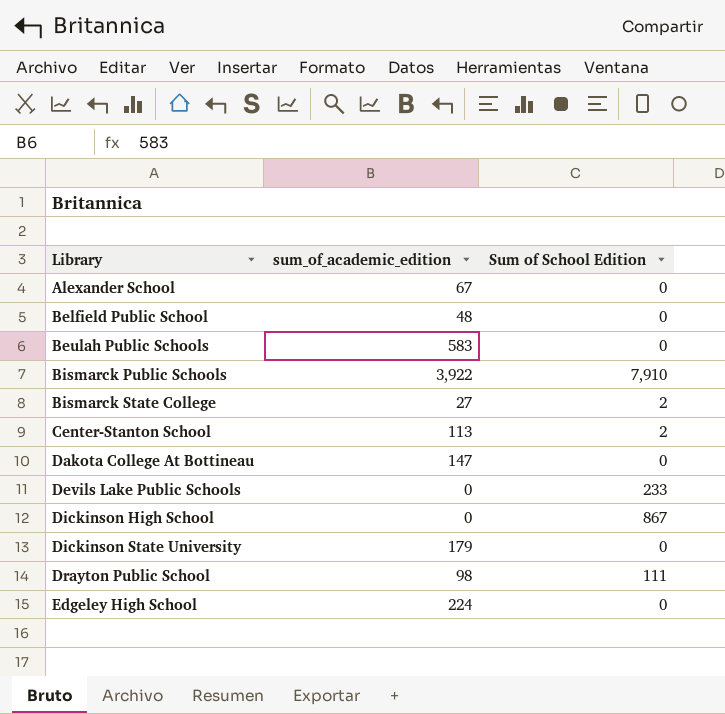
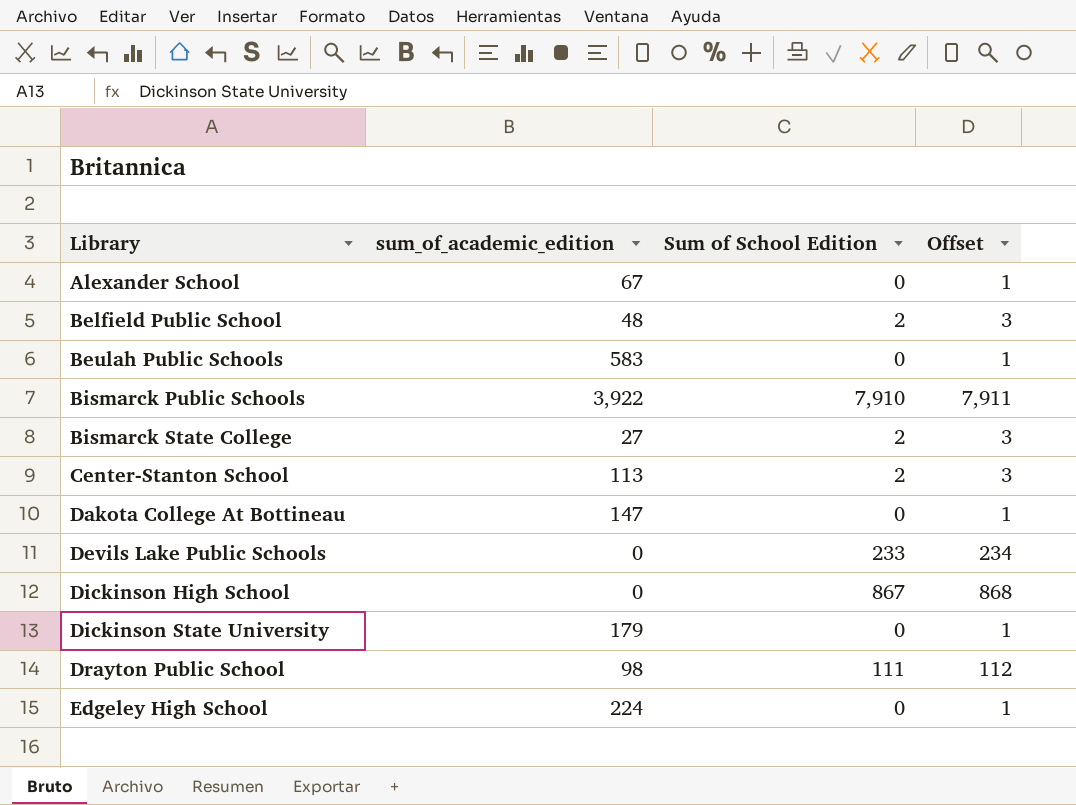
column Offset | formula: none -> [Sum of School Edition] + 1
Belfield Public School | Sum of School Edition: 0 -> 2

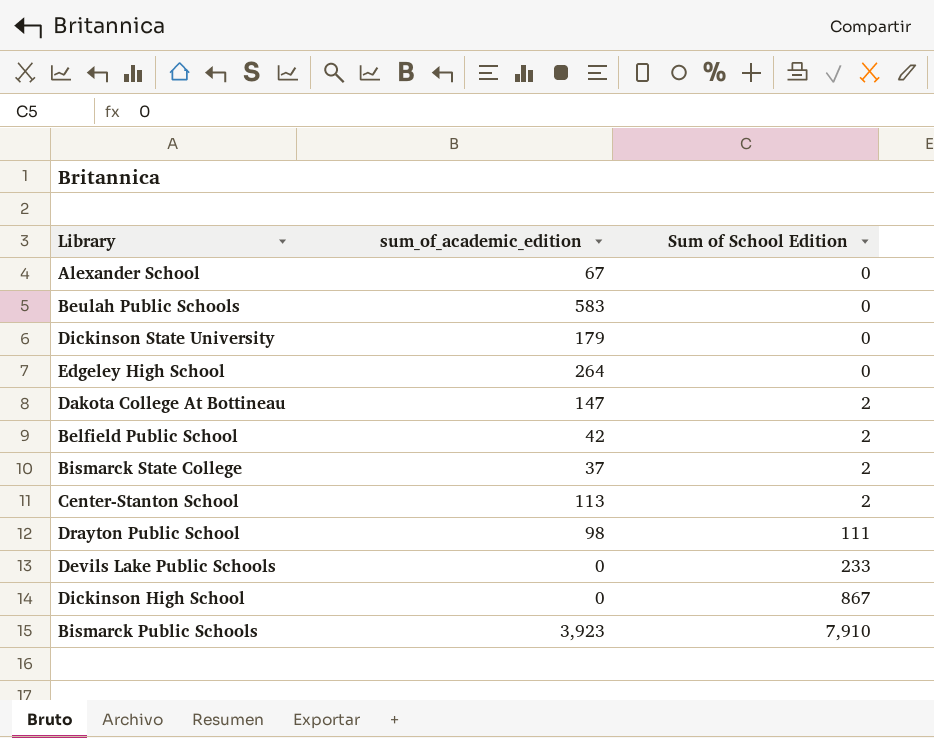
row order: Library ascending -> Sum of School Edition ascending
column Offset | formula: [Sum of School Edition] + 1 -> none
Edgeley High School | sum_of_academic_edition: 224 -> 264
Dakota College At Bottineau | Sum of School Edition: 0 -> 2
Belfield Public School | sum_of_academic_edition: 48 -> 42
Bismarck State College | sum_of_academic_edition: 27 -> 37
Bismarck Public Schools | sum_of_academic_edition: 3,922 -> 3,923

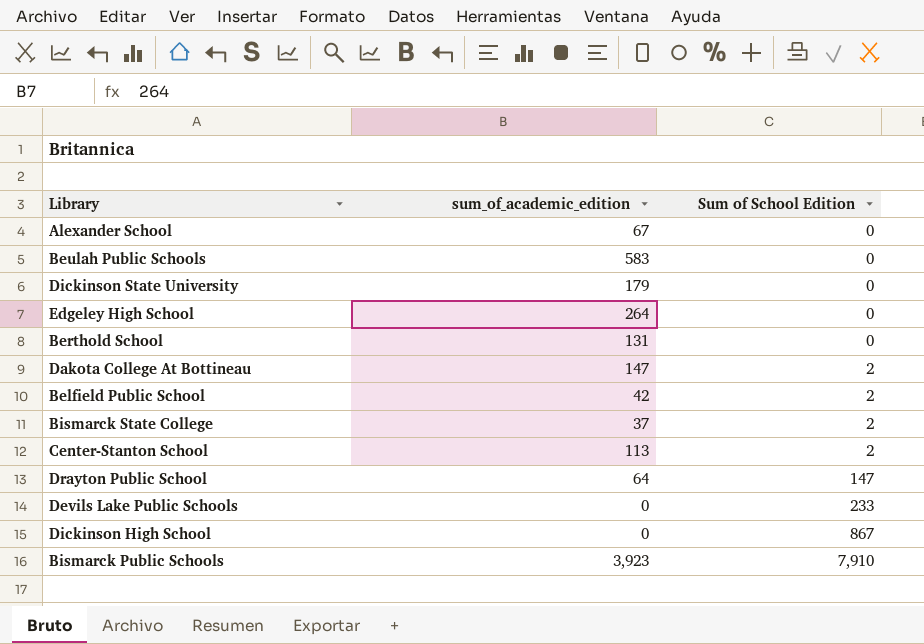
row Berthold School: none -> 131 | 0
Drayton Public School | sum_of_academic_edition: 98 -> 64
Drayton Public School | Sum of School Edition: 111 -> 147

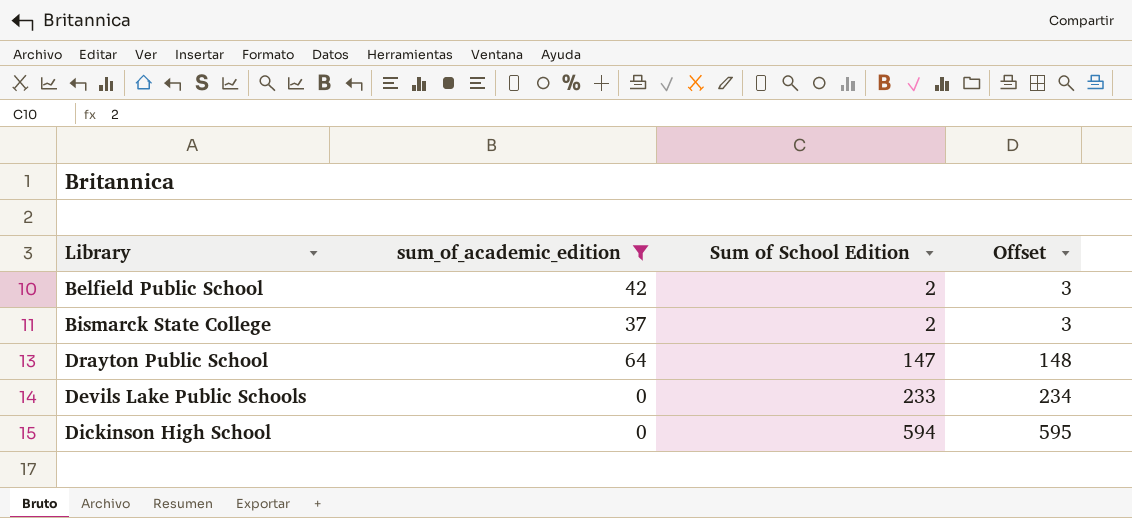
filter: none -> sum_of_academic_edition <= 64
column Offset | formula: none -> [Sum of School Edition] + 1
Dickinson High School | Sum of School Edition: 867 -> 594

